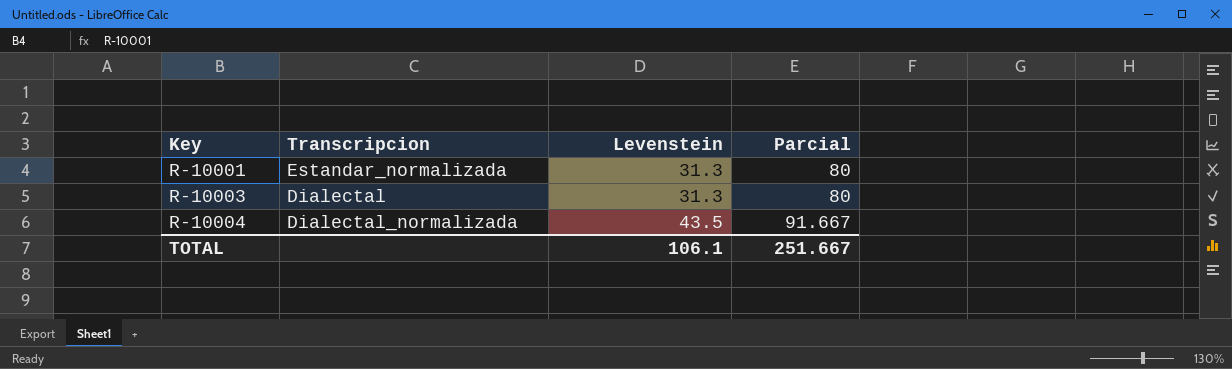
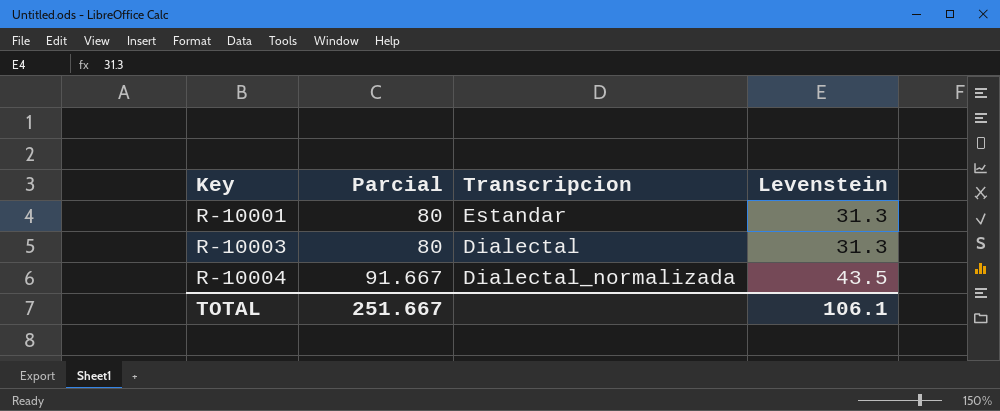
column Parcial | position: 4 -> 2
R-10001 | Transcripcion: Estandar_normalizada -> Estandar

